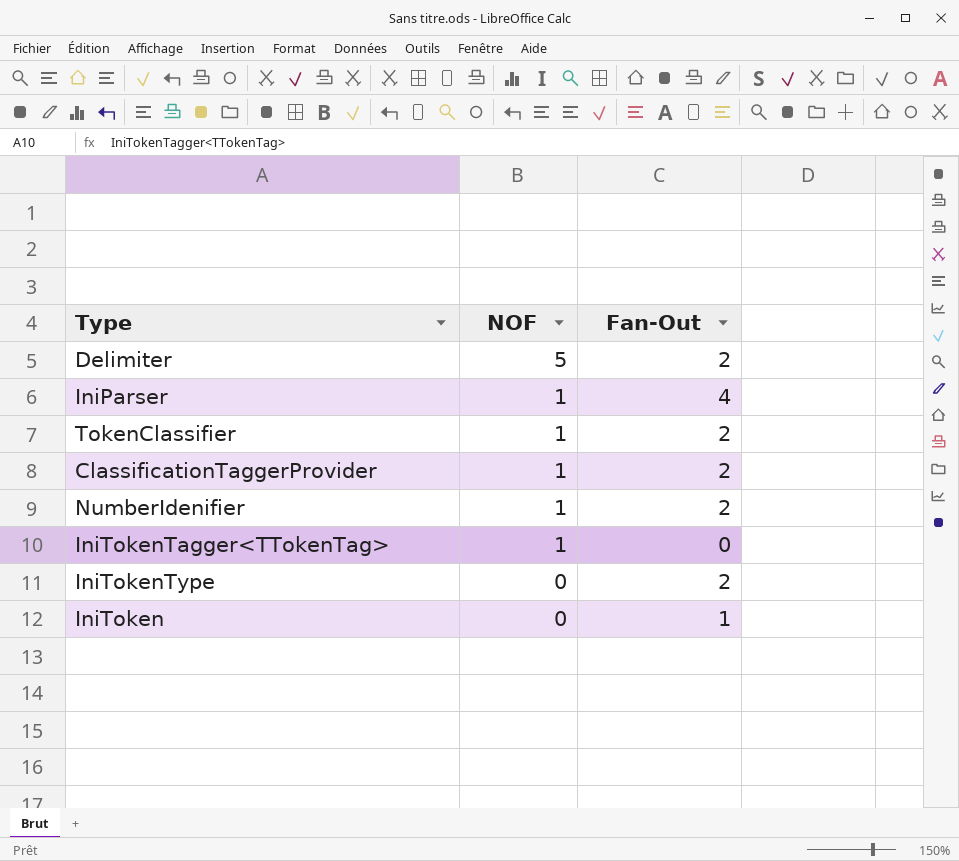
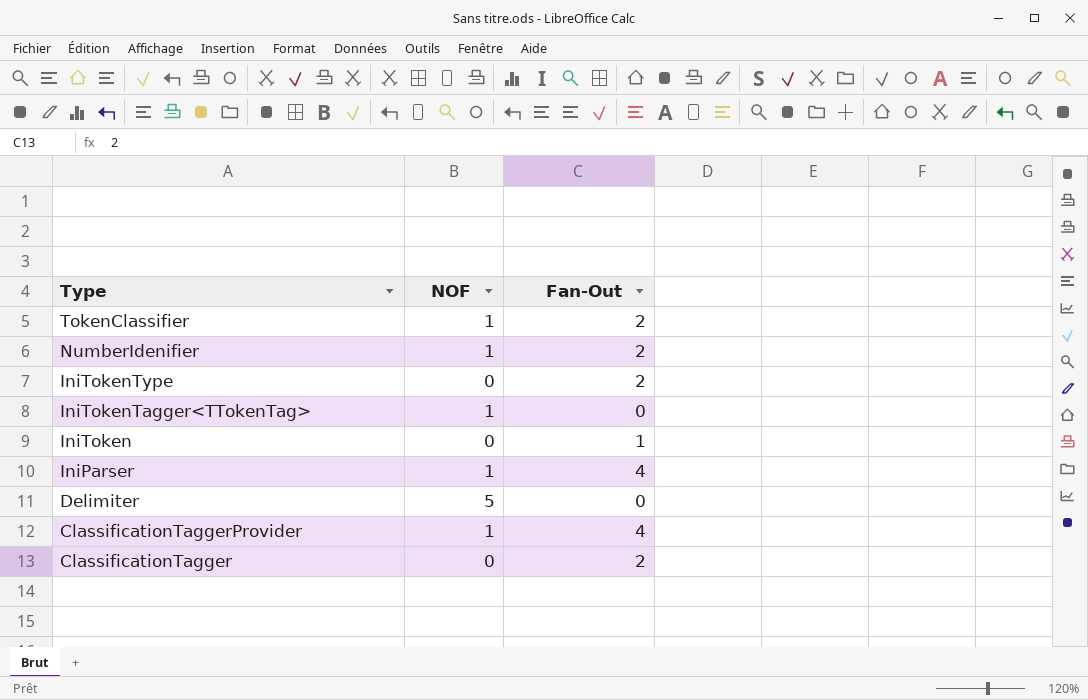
row order: NOF descending -> Type descending
Delimiter | Fan-Out: 2 -> 0
ClassificationTaggerProvider | Fan-Out: 2 -> 4
row ClassificationTagger: none -> 0 | 2

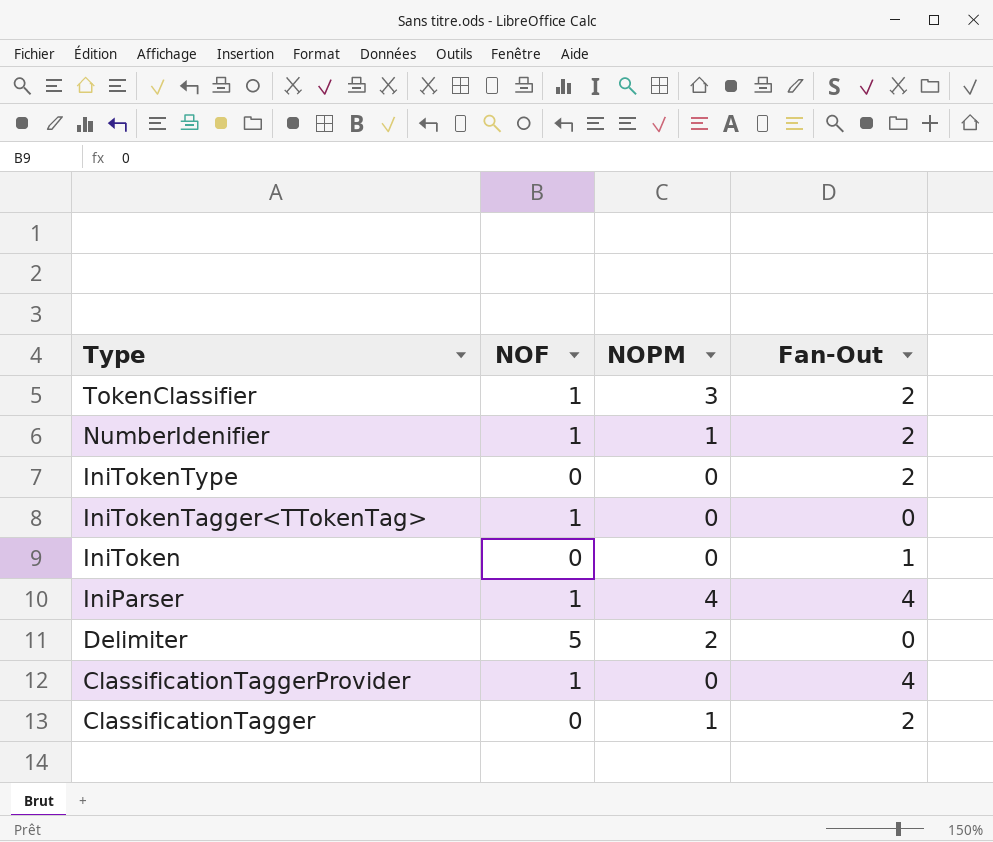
column NOPM | position: none -> 3

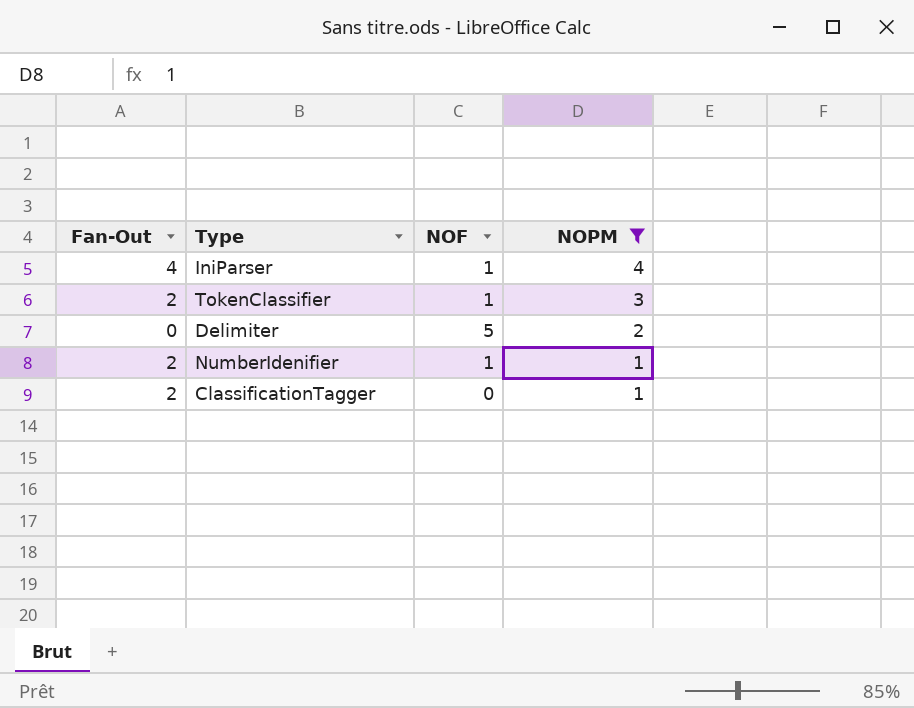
filter: none -> NOPM != 0
row order: Type descending -> NOPM descending
column Fan-Out | position: 4 -> 1

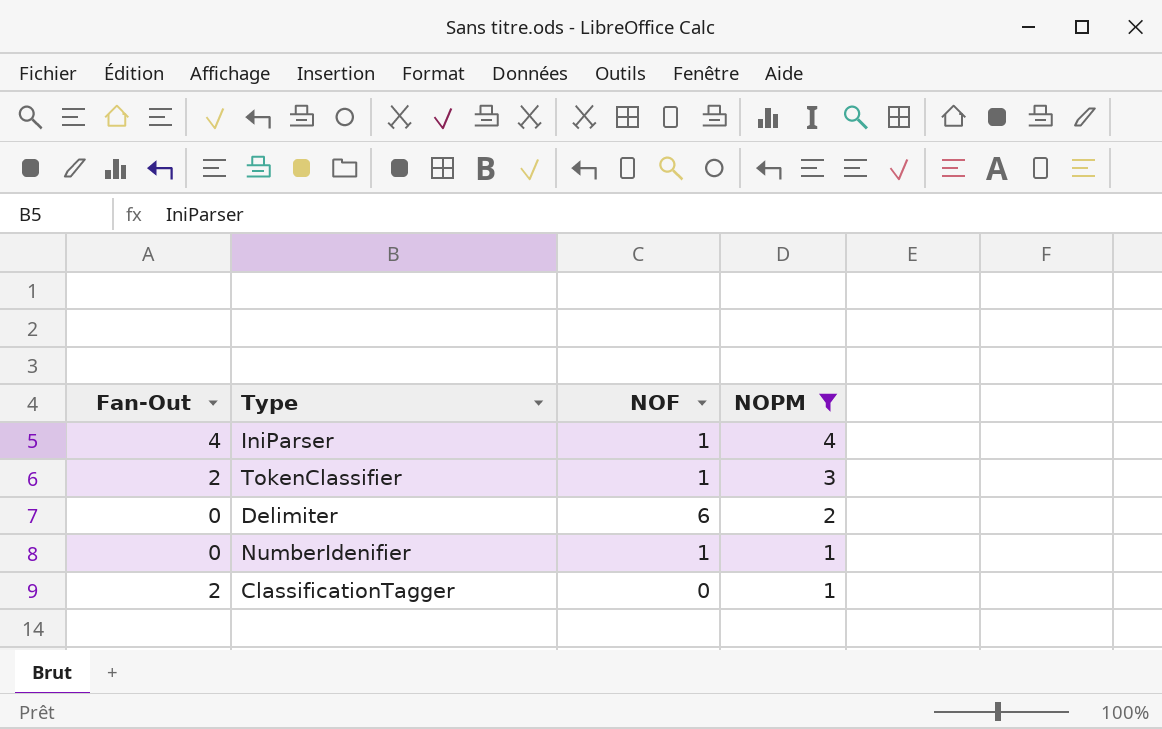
Delimiter | NOF: 5 -> 6
NumberIdenifier | Fan-Out: 2 -> 0

